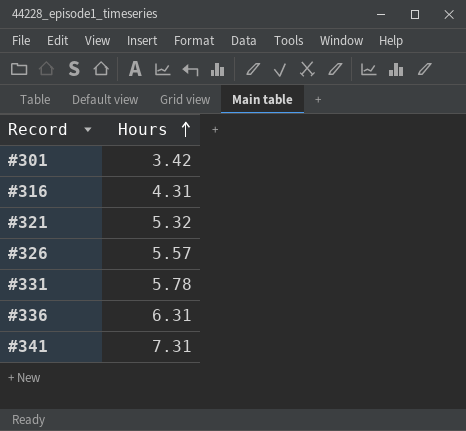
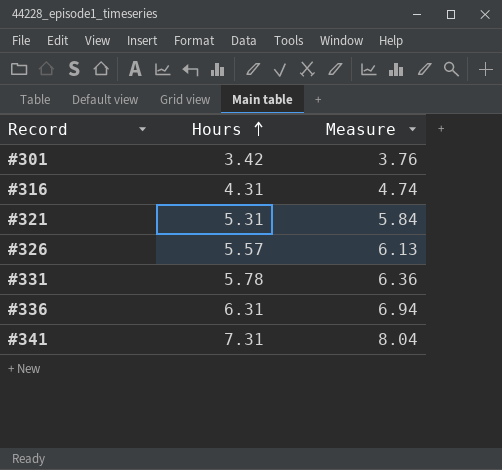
column Measure | formula: none -> [Hours] * 1.1
#321 | Hours: 5.32 -> 5.31

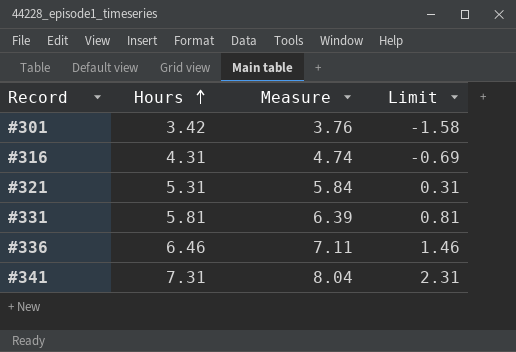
column Limit | formula: none -> [Hours] - 5
row #326: 5.57 | 6.13 -> none
#331 | Hours: 5.78 -> 5.81
#331 | Measure: 6.36 -> 6.39
#336 | Hours: 6.31 -> 6.46
#336 | Measure: 6.94 -> 7.11

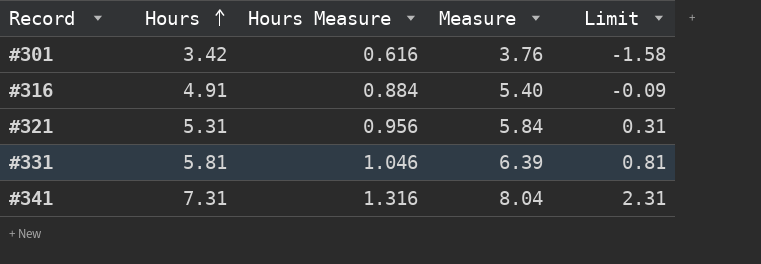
column Hours Measure | formula: none -> [Hours] * 0.18
row #336: 6.46 | 7.11 | 1.46 -> none
#316 | Hours: 4.31 -> 4.91
#316 | Measure: 4.74 -> 5.40
#316 | Limit: -0.69 -> -0.09

